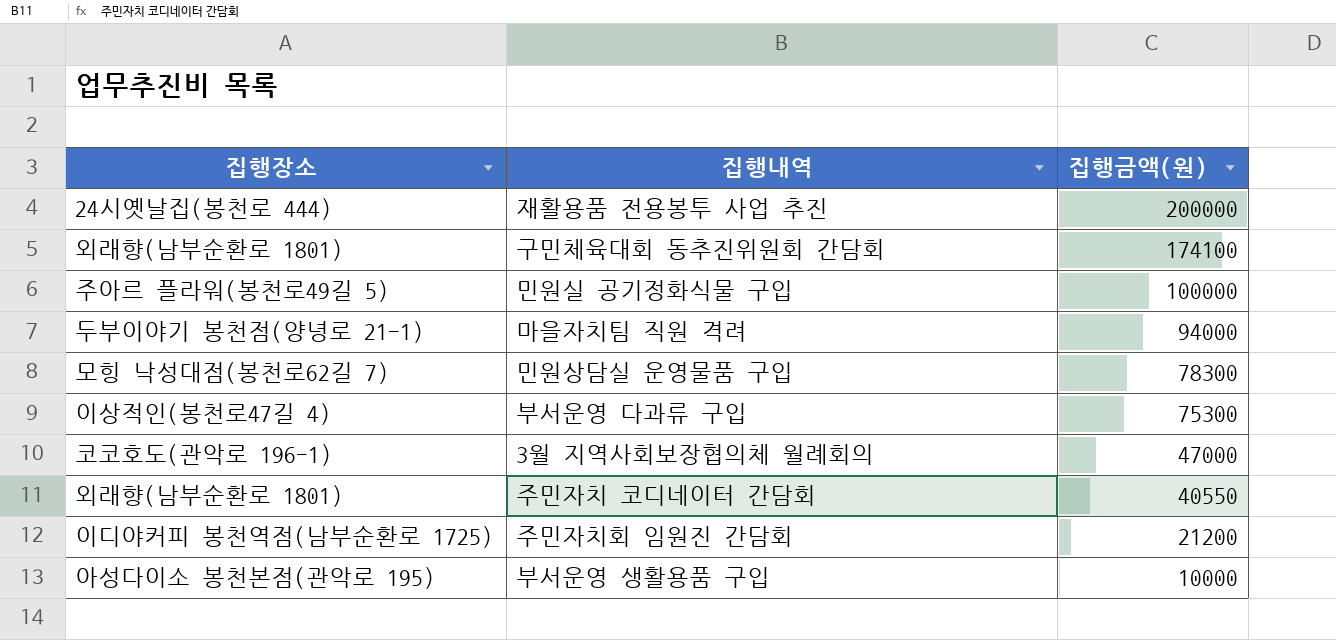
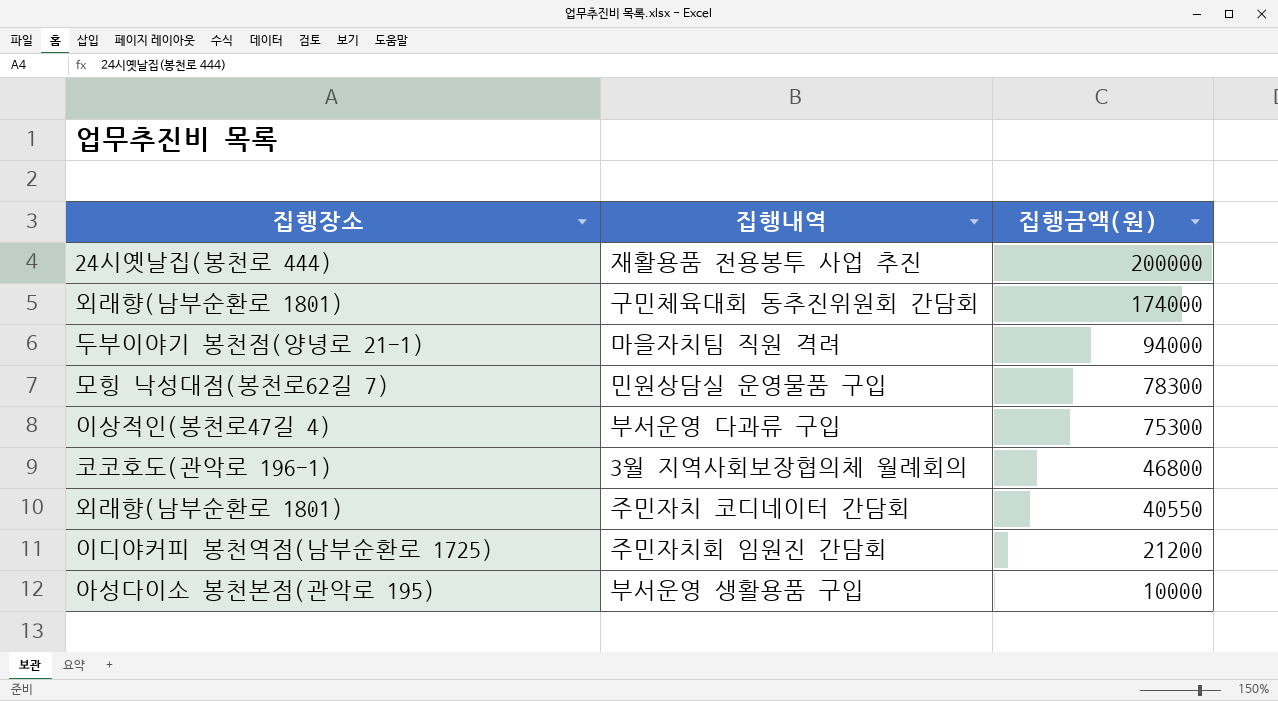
row 민원실 공기정화식물 구입: 주아르 플라워(봉천로49길 5) | 100000 -> none
구민체육대회 동추진위원회 간담회 | 집행금액(원): 174100 -> 174000
3월 지역사회보장협의체 월례회의 | 집행금액(원): 47000 -> 46800

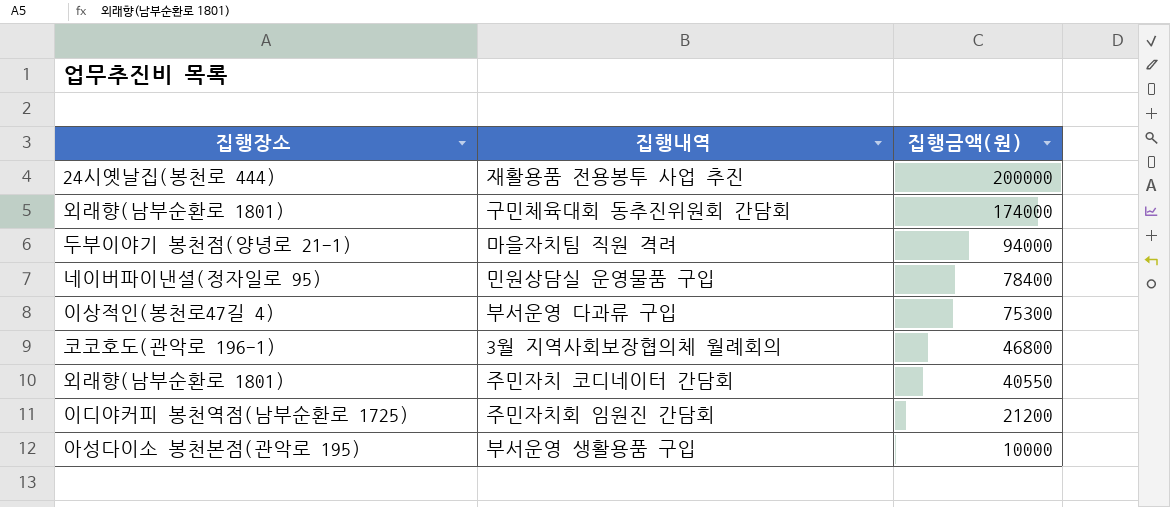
민원상담실 운영물품 구입 | 집행장소: 모힝 낙성대점(봉천로62길 7) -> 네이버파이낸셜(정자일로 95)
민원상담실 운영물품 구입 | 집행금액(원): 78300 -> 78400

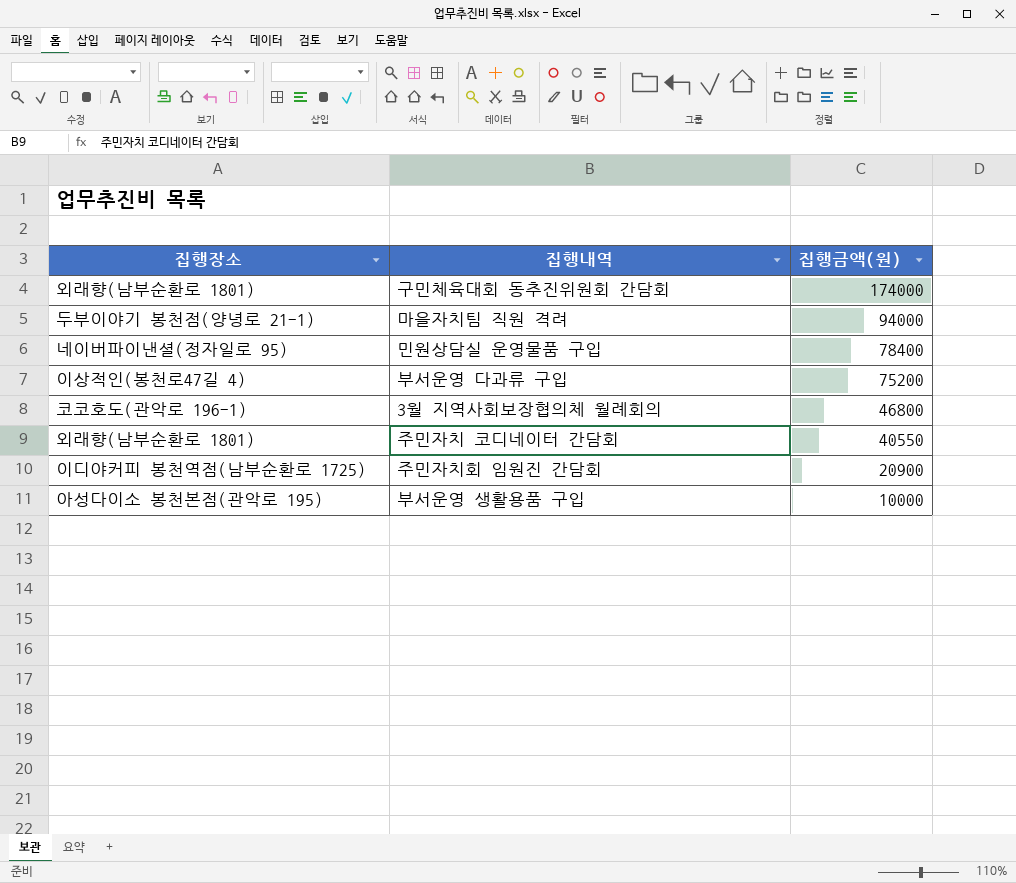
row 재활용품 전용봉투 사업 추진: 24시옛날집(봉천로 444) | 200000 -> none
부서운영 다과류 구입 | 집행금액(원): 75300 -> 75200
주민자치회 임원진 간담회 | 집행금액(원): 21200 -> 20900

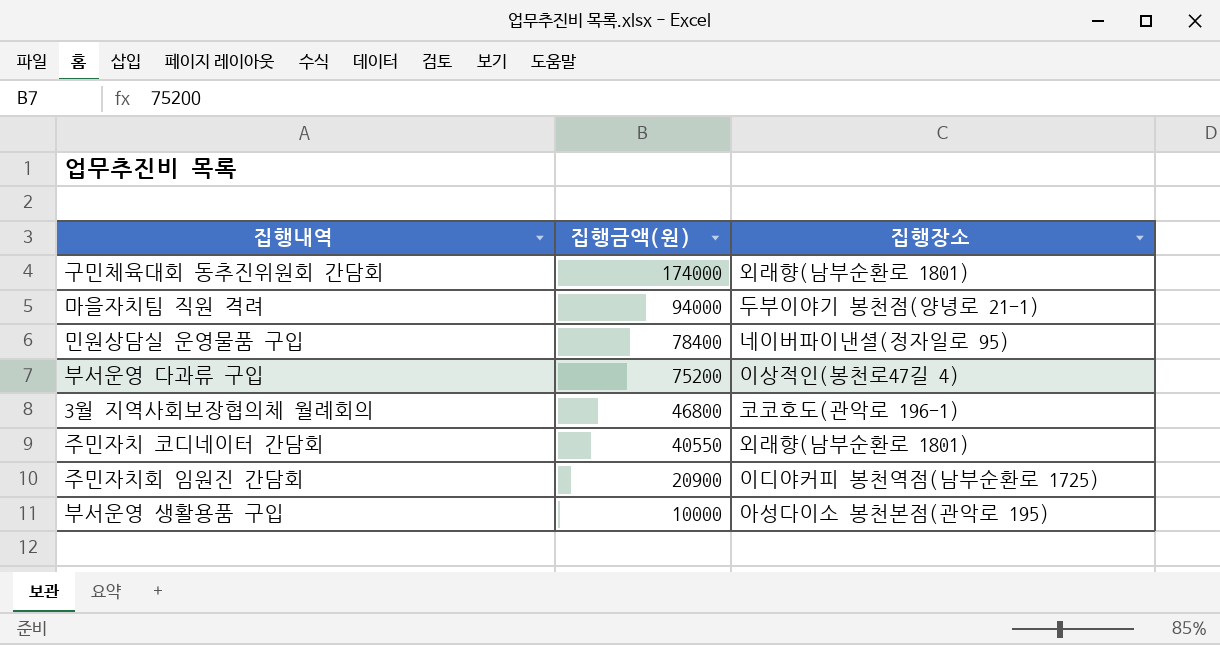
column 집행장소 | position: 1 -> 3

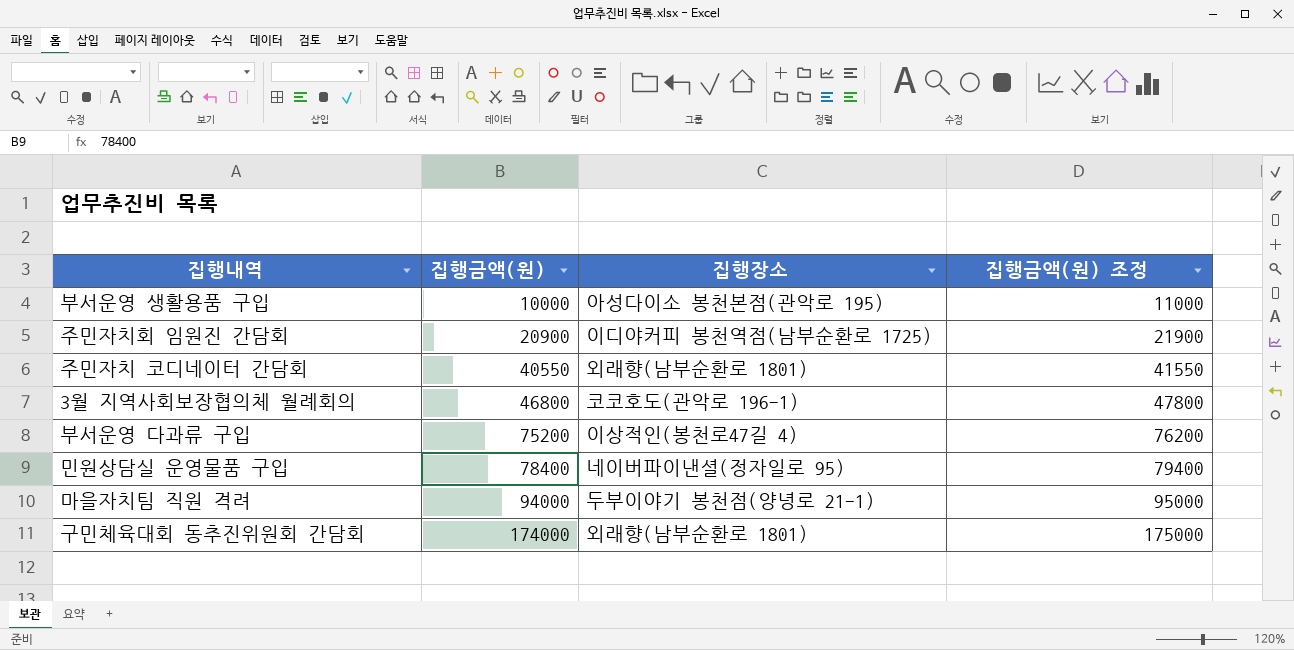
row order: 집행금액(원) descending -> 집행금액(원) ascending
column 집행금액(원) 조정 | formula: none -> [집행금액(원)] + 1000

